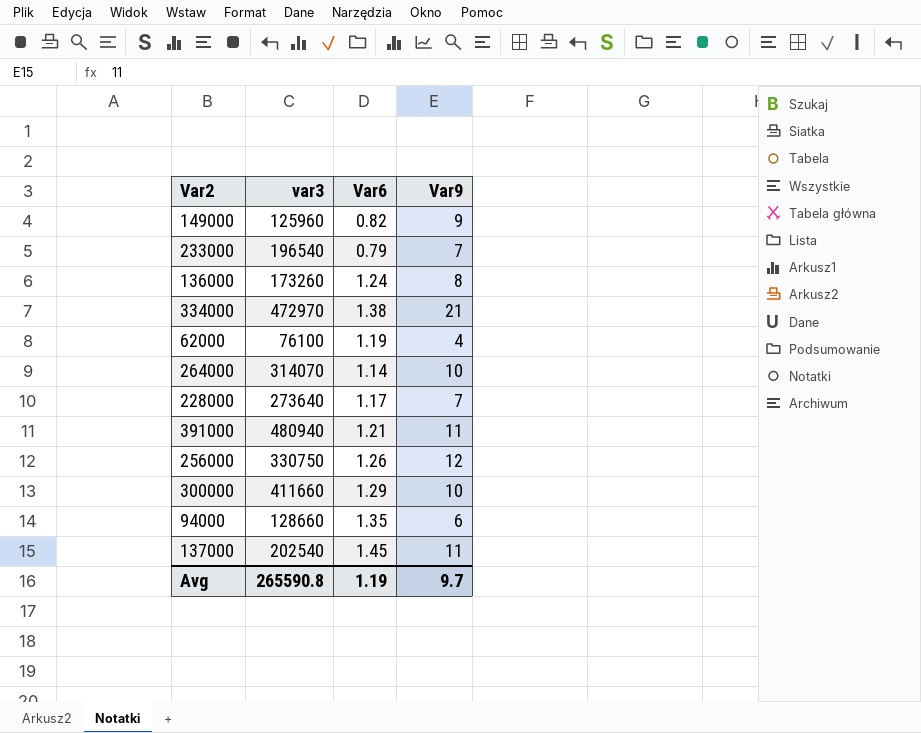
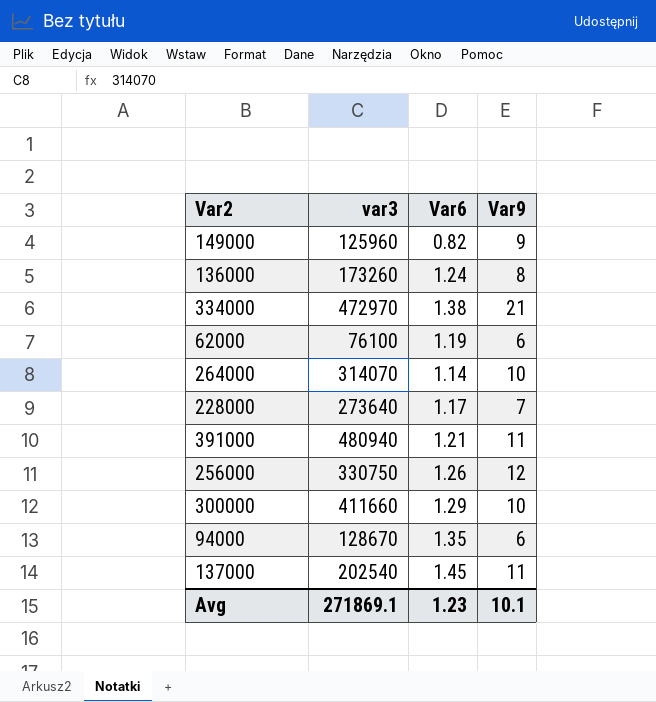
row 233000: 196540 | 0.79 | 7 -> none
62000 | Var9: 4 -> 6
94000 | var3: 128660 -> 128670
Avg | var3: 265590.8 -> 271869.1
Avg | Var6: 1.19 -> 1.23
Avg | Var9: 9.7 -> 10.1

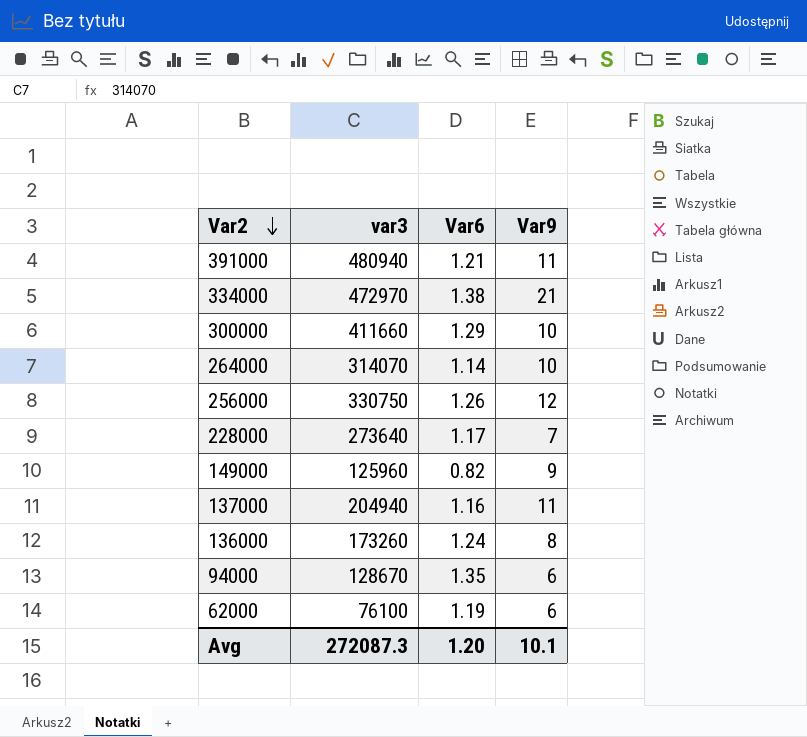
row order: none -> Var2 descending
137000 | var3: 202540 -> 204940
137000 | Var6: 1.45 -> 1.16
Avg | var3: 271869.1 -> 272087.3
Avg | Var6: 1.23 -> 1.20

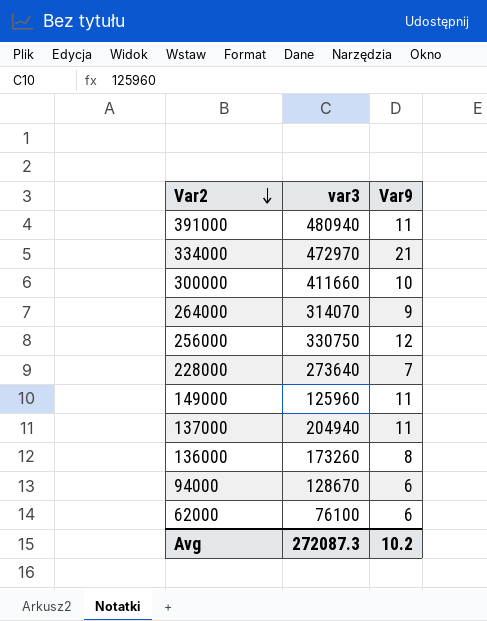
column Var6 | position: 3 -> none
264000 | Var9: 10 -> 9
149000 | Var9: 9 -> 11
Avg | Var9: 10.1 -> 10.2

